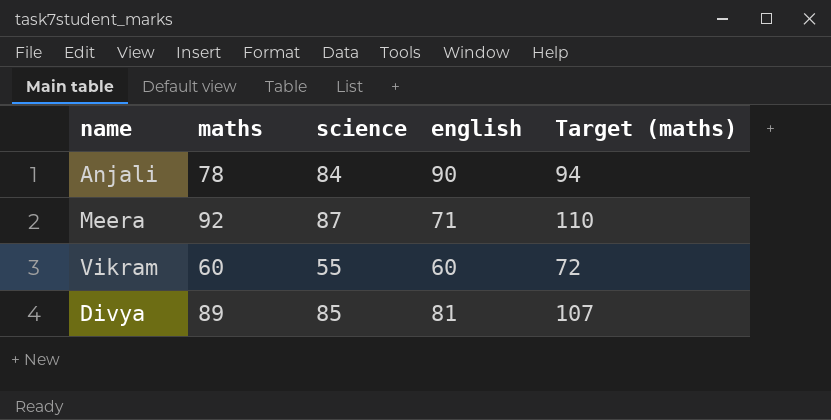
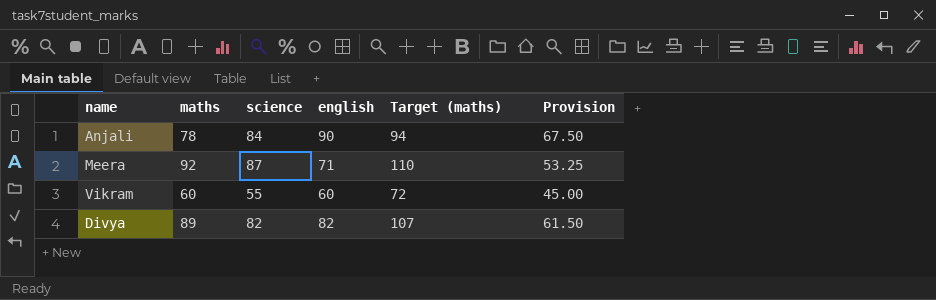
column Provision | formula: none -> [english] * 0.75
Divya | science: 85 -> 82
Divya | english: 81 -> 82

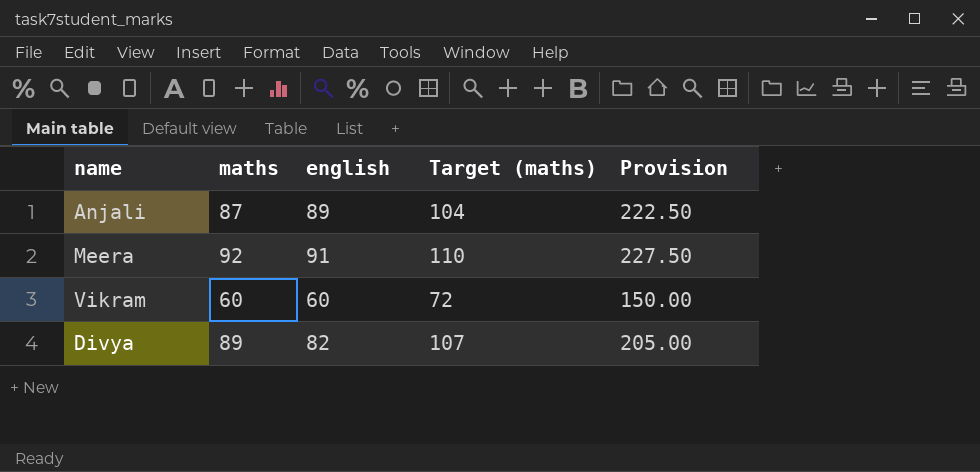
column science | position: 3 -> none
column Provision | formula: [english] * 0.75 -> [english] * 2.5
Anjali | maths: 78 -> 87
Anjali | english: 90 -> 89
Anjali | Target (maths): 94 -> 104
Meera | english: 71 -> 91

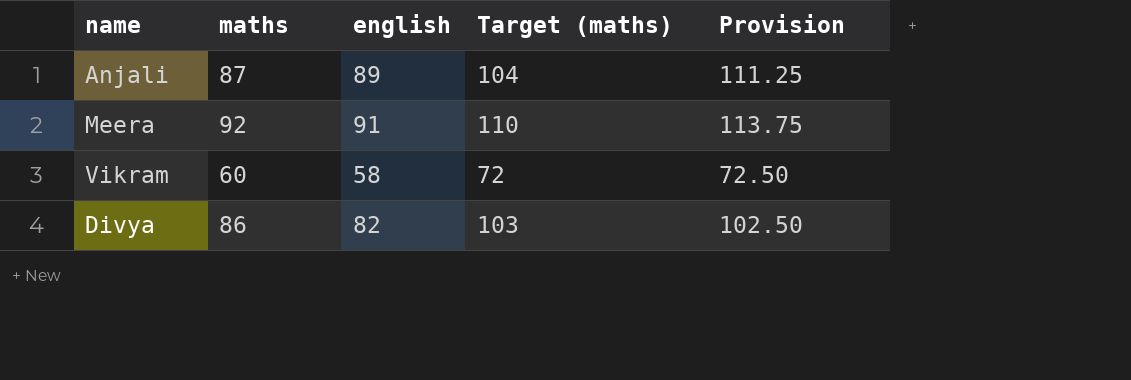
column Provision | formula: [english] * 2.5 -> [english] * 1.25
Vikram | english: 60 -> 58
Divya | maths: 89 -> 86
Divya | Target (maths): 107 -> 103

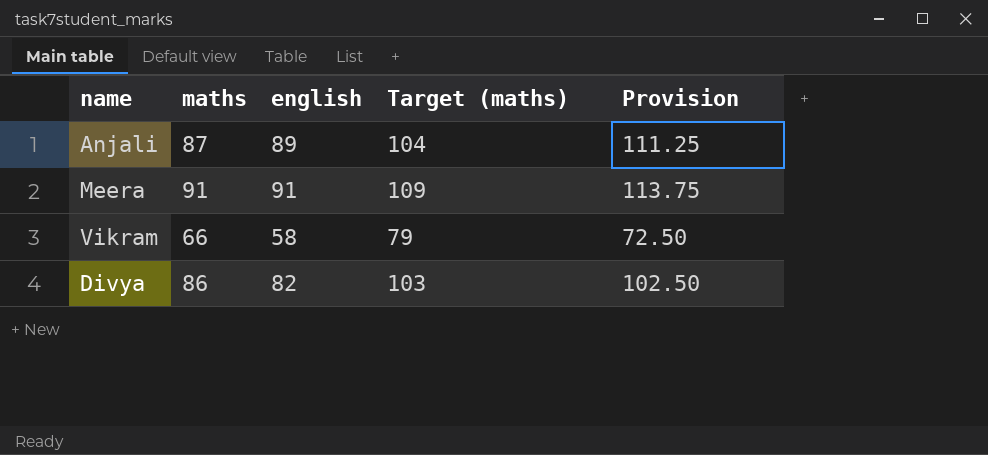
Meera | maths: 92 -> 91
Meera | Target (maths): 110 -> 109
Vikram | maths: 60 -> 66
Vikram | Target (maths): 72 -> 79

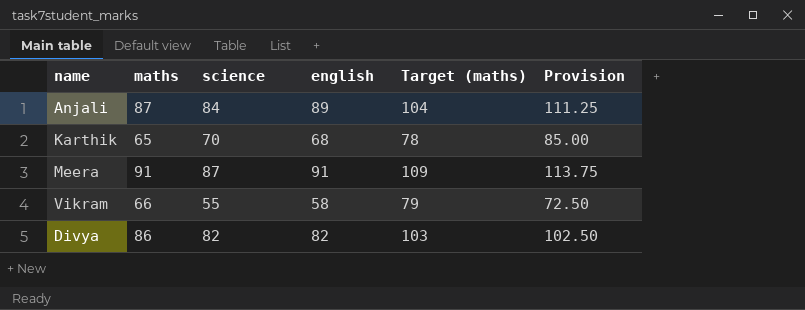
column science | position: none -> 3
row Karthik: none -> 65 | 70 | 68 | 78 | 85.00

